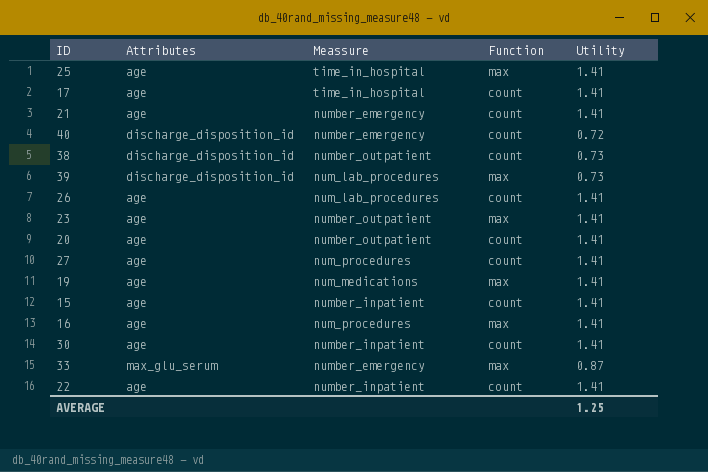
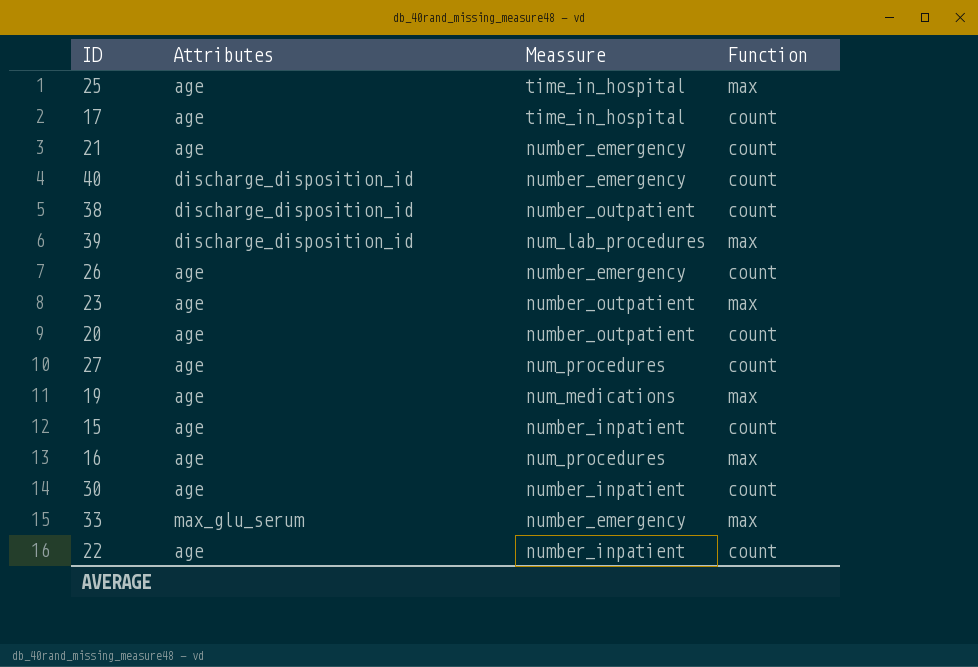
column Utility | position: 5 -> none
26 | Meassure: num_lab_procedures -> number_emergency

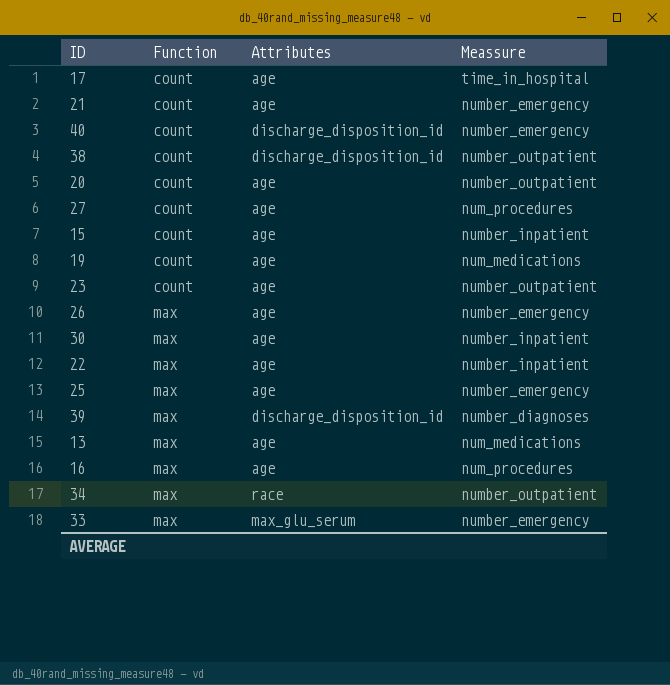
row order: none -> Function ascending
column Function | position: 4 -> 2
19 | Function: max -> count
23 | Function: max -> count
26 | Function: count -> max
30 | Function: count -> max
22 | Function: count -> max
25 | Meassure: time_in_hospital -> number_emergency
39 | Meassure: num_lab_procedures -> number_diagnoses
row 13: none -> max | age | num_medications
row 34: none -> max | race | number_outpatient

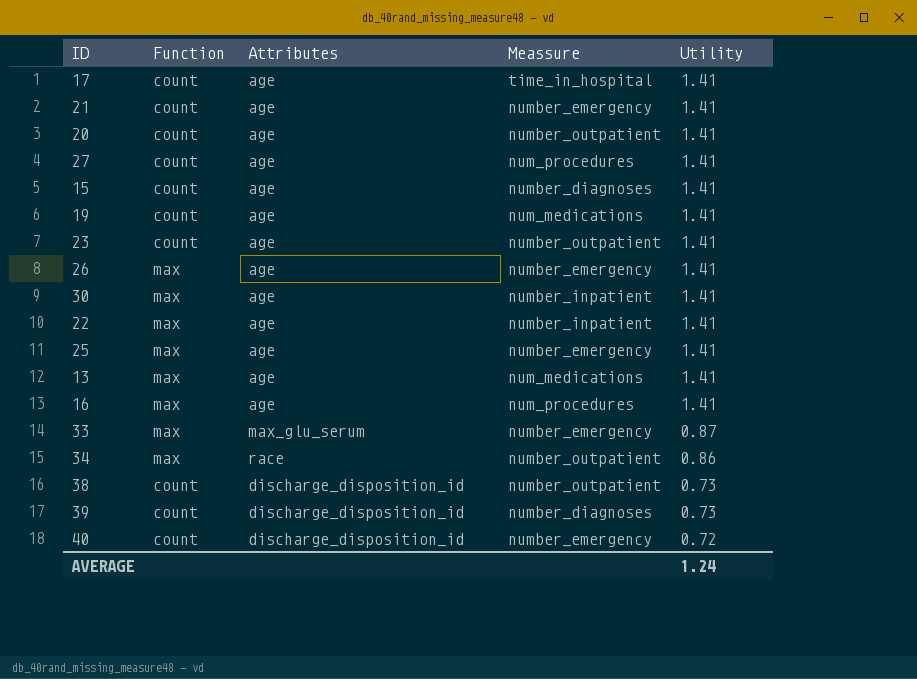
row order: Function ascending -> Utility descending
column Utility | position: none -> 5
15 | Meassure: number_inpatient -> number_diagnoses
39 | Function: max -> count

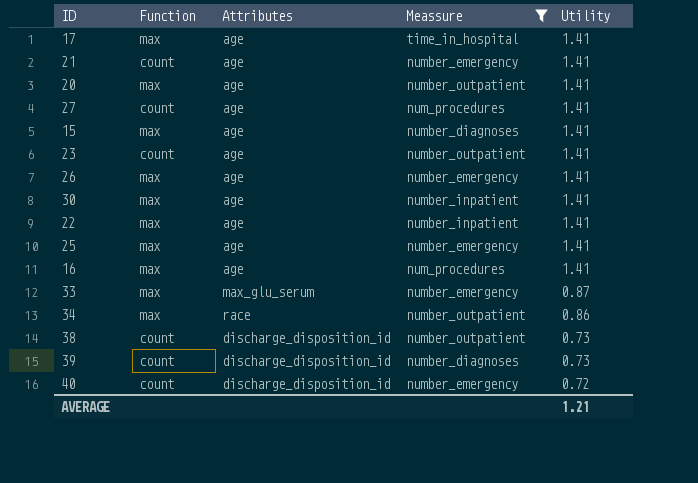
filter: none -> Meassure != num_medications
17 | Function: count -> max
20 | Function: count -> max
15 | Function: count -> max
AVERAGE | Utility: 1.24 -> 1.21

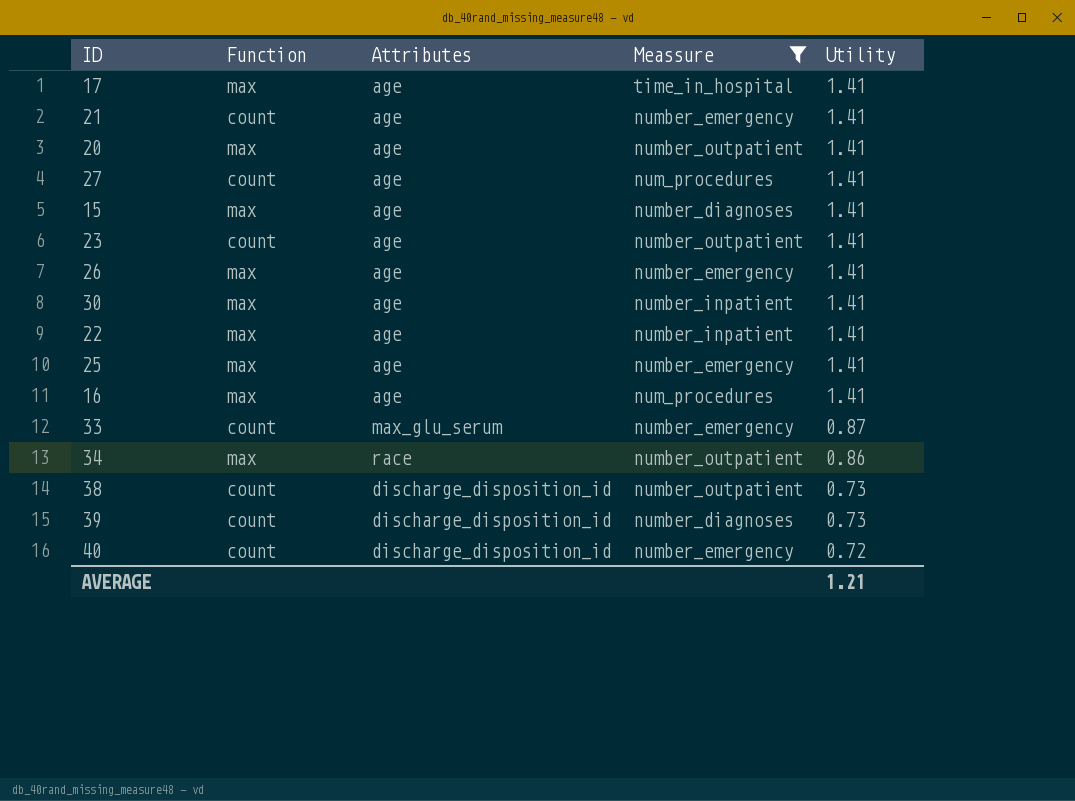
33 | Function: max -> count

